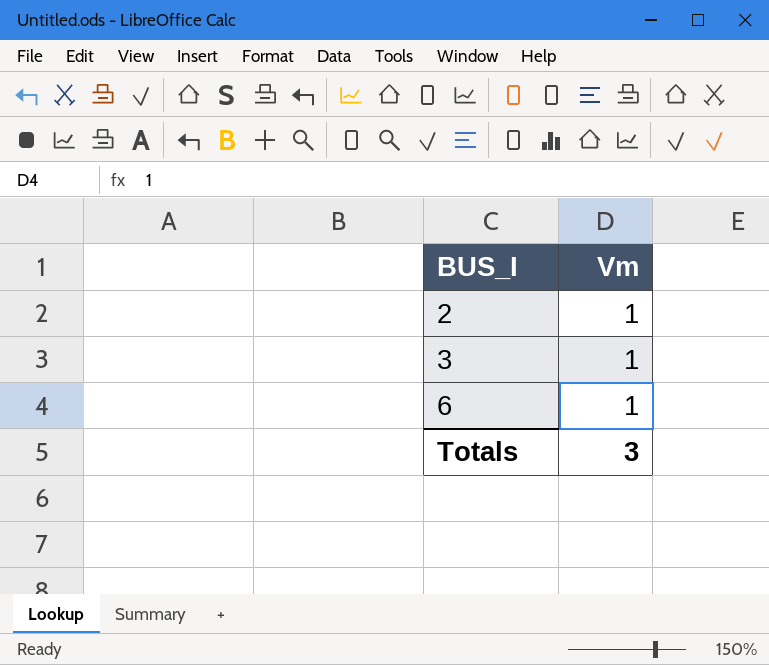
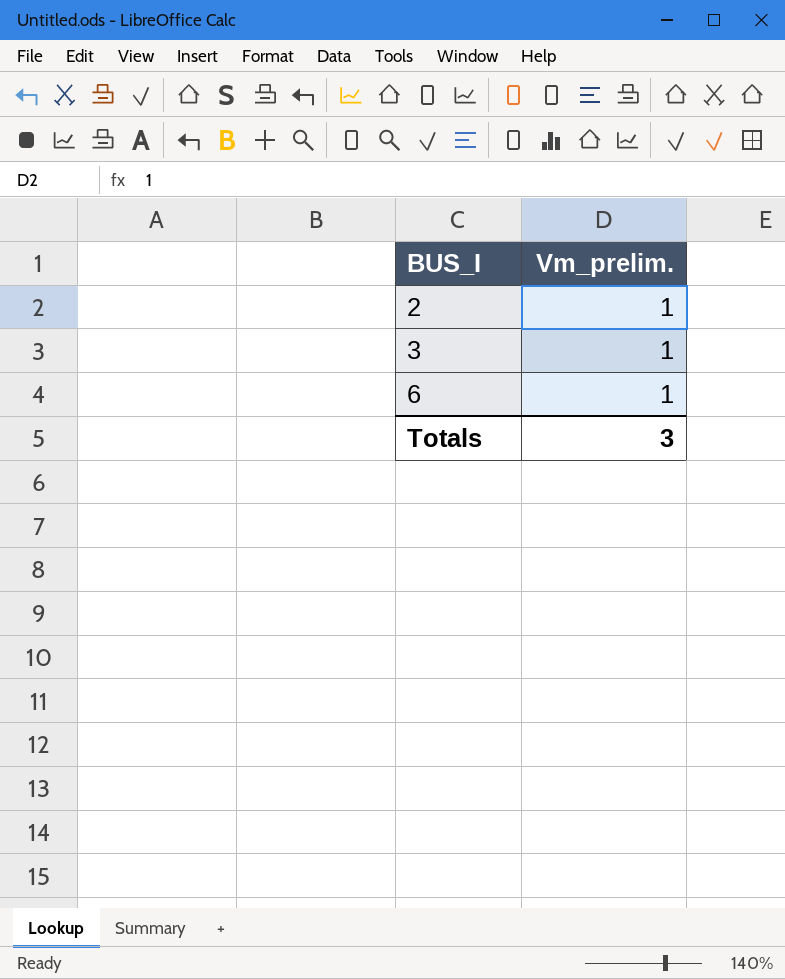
column name: Vm -> Vm_prelim.

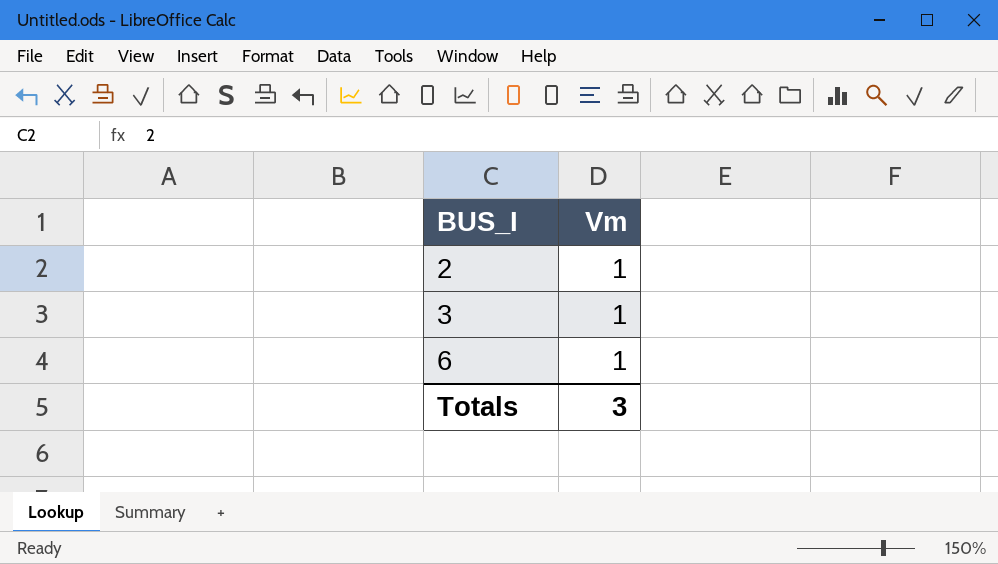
column name: Vm_prelim. -> Vm

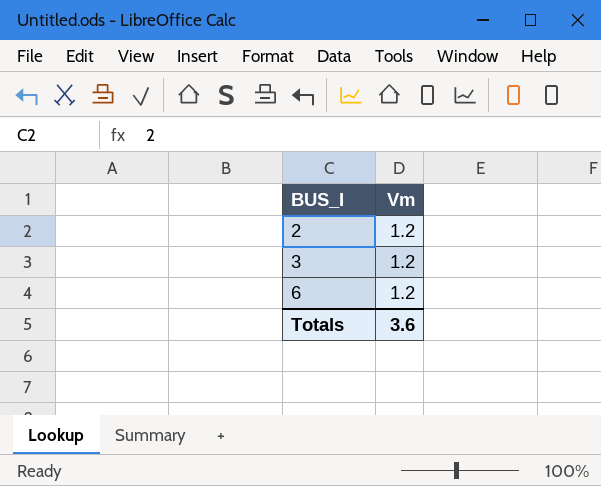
2 | Vm: 1 -> 1.2
3 | Vm: 1 -> 1.2
6 | Vm: 1 -> 1.2
Totals | Vm: 3 -> 3.6

